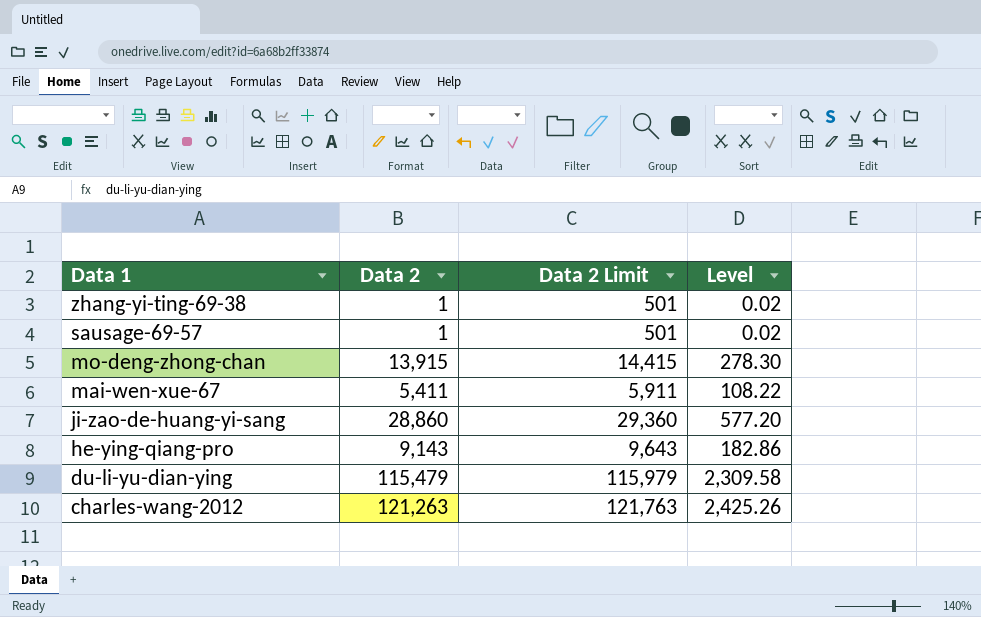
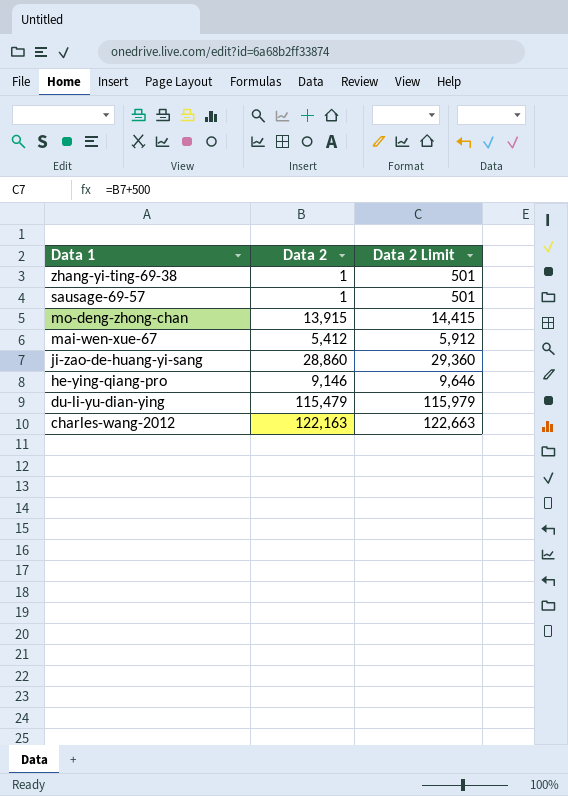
column Level | formula: [Data 2] * 0.02 -> none
mai-wen-xue-67 | Data 2: 5,411 -> 5,412
mai-wen-xue-67 | Data 2 Limit: 5,911 -> 5,912
he-ying-qiang-pro | Data 2: 9,143 -> 9,146
he-ying-qiang-pro | Data 2 Limit: 9,643 -> 9,646
charles-wang-2012 | Data 2: 121,263 -> 122,163
charles-wang-2012 | Data 2 Limit: 121,763 -> 122,663

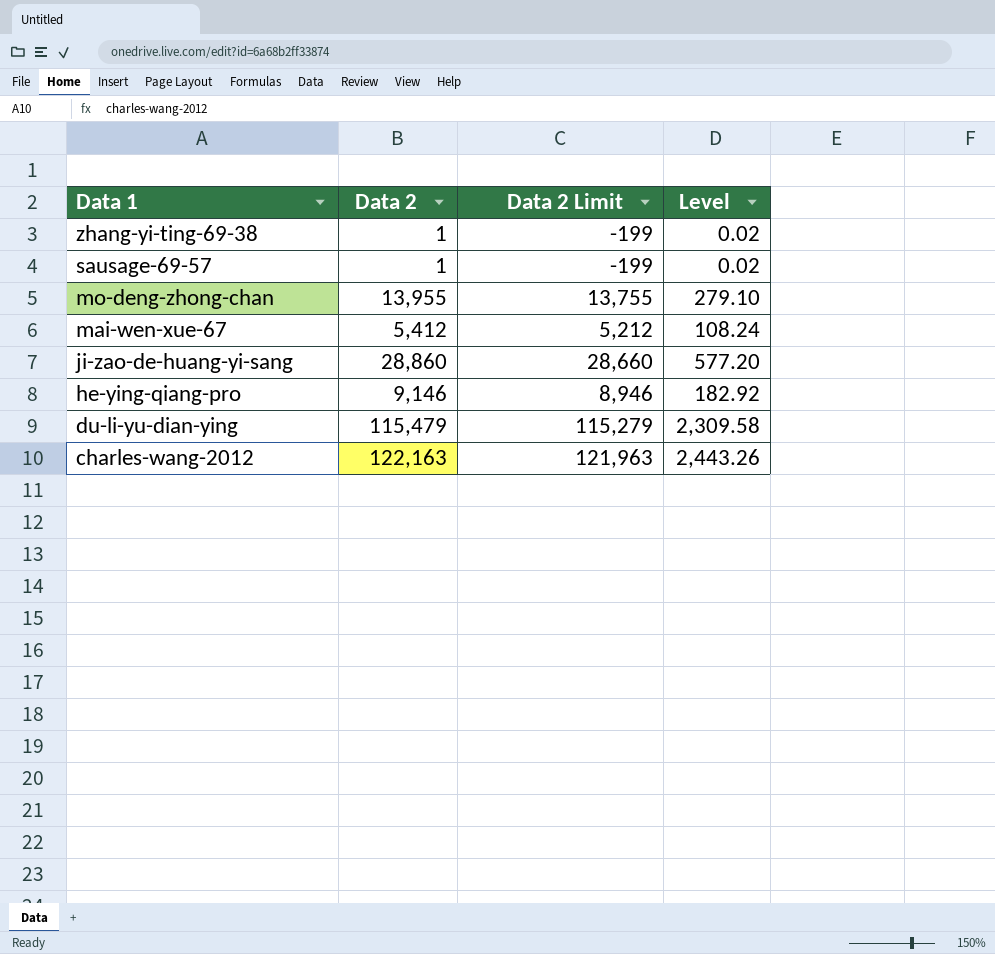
column Data 2 Limit | formula: [Data 2] + 500 -> [Data 2] - 200
column Level | formula: none -> [Data 2] * 0.02
mo-deng-zhong-chan | Data 2: 13,915 -> 13,955

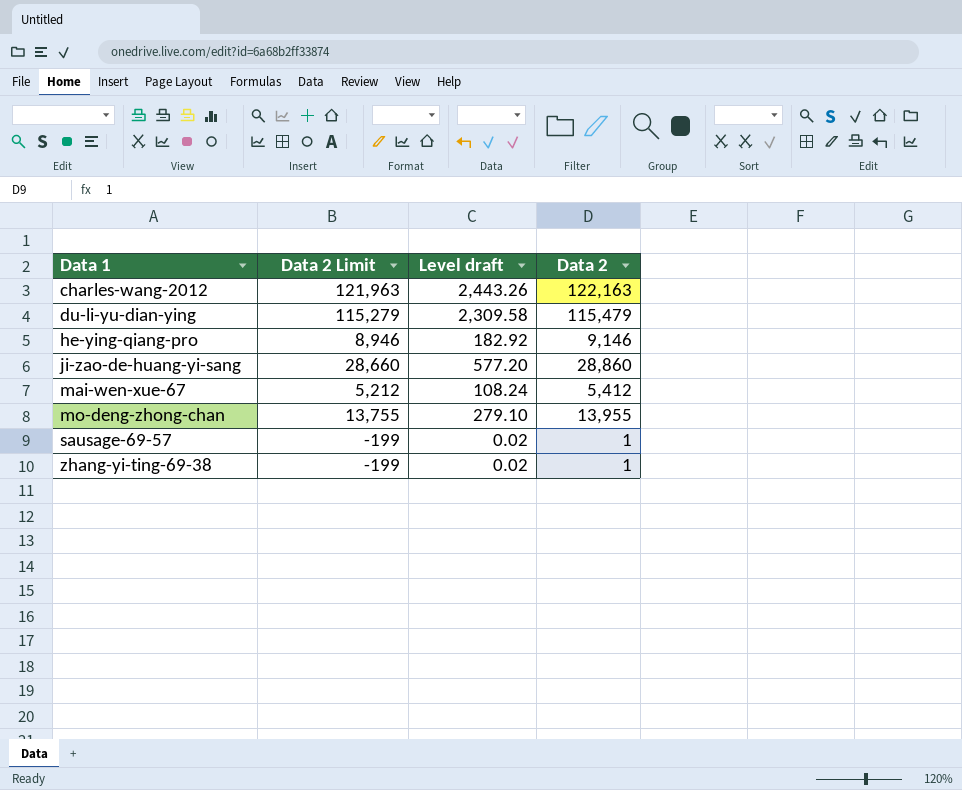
row order: Data 1 descending -> Data 1 ascending
column name: Level -> Level draft
column Data 2 | position: 2 -> 4

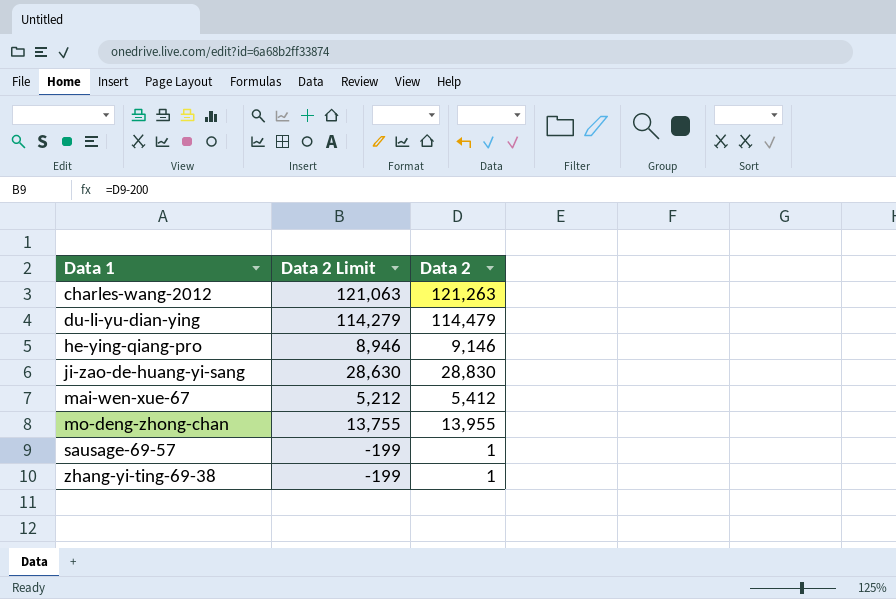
column Level draft | formula: [Data 2] * 0.02 -> none
charles-wang-2012 | Data 2 Limit: 121,963 -> 121,063
charles-wang-2012 | Data 2: 122,163 -> 121,263
du-li-yu-dian-ying | Data 2 Limit: 115,279 -> 114,279
du-li-yu-dian-ying | Data 2: 115,479 -> 114,479
ji-zao-de-huang-yi-sang | Data 2 Limit: 28,660 -> 28,630
ji-zao-de-huang-yi-sang | Data 2: 28,860 -> 28,830

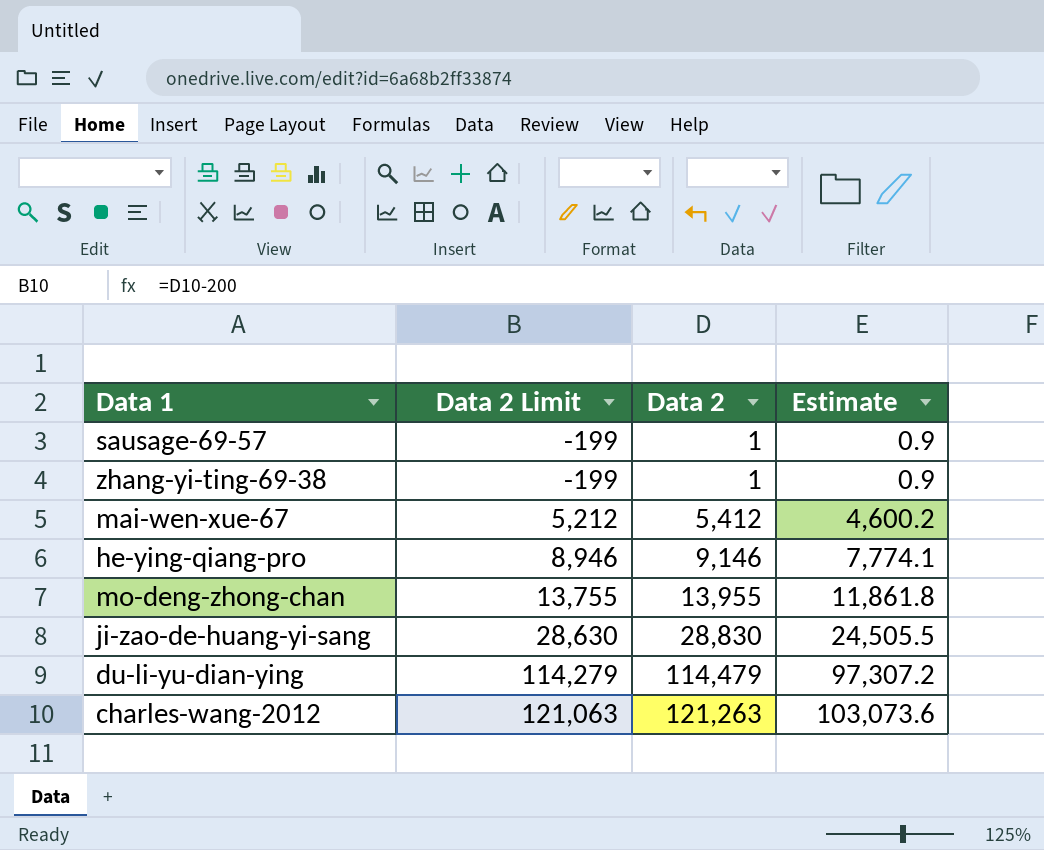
row order: Data 1 ascending -> Data 2 Limit ascending
column Estimate | formula: none -> [Data 2] * 0.85

